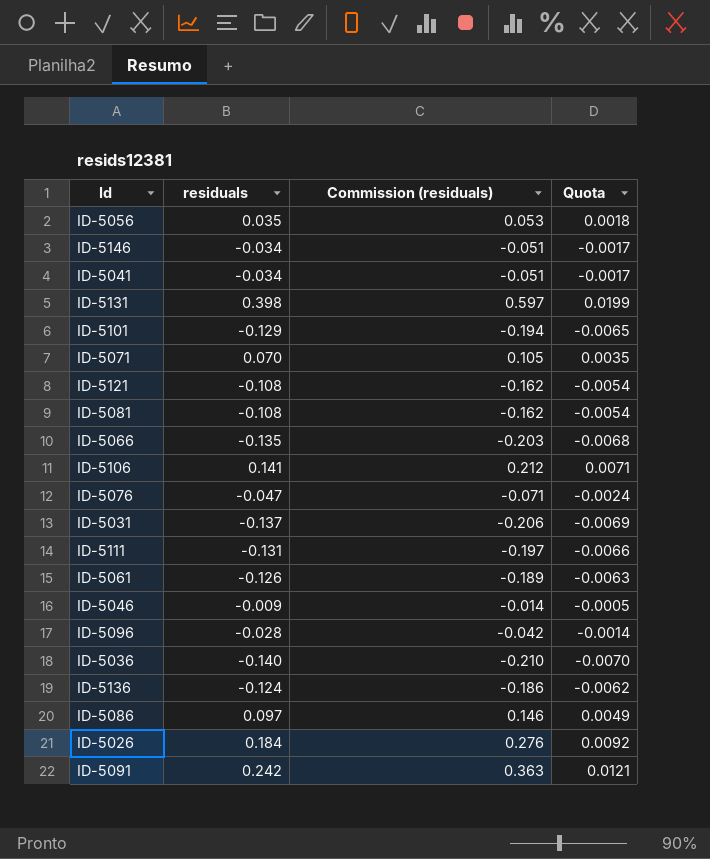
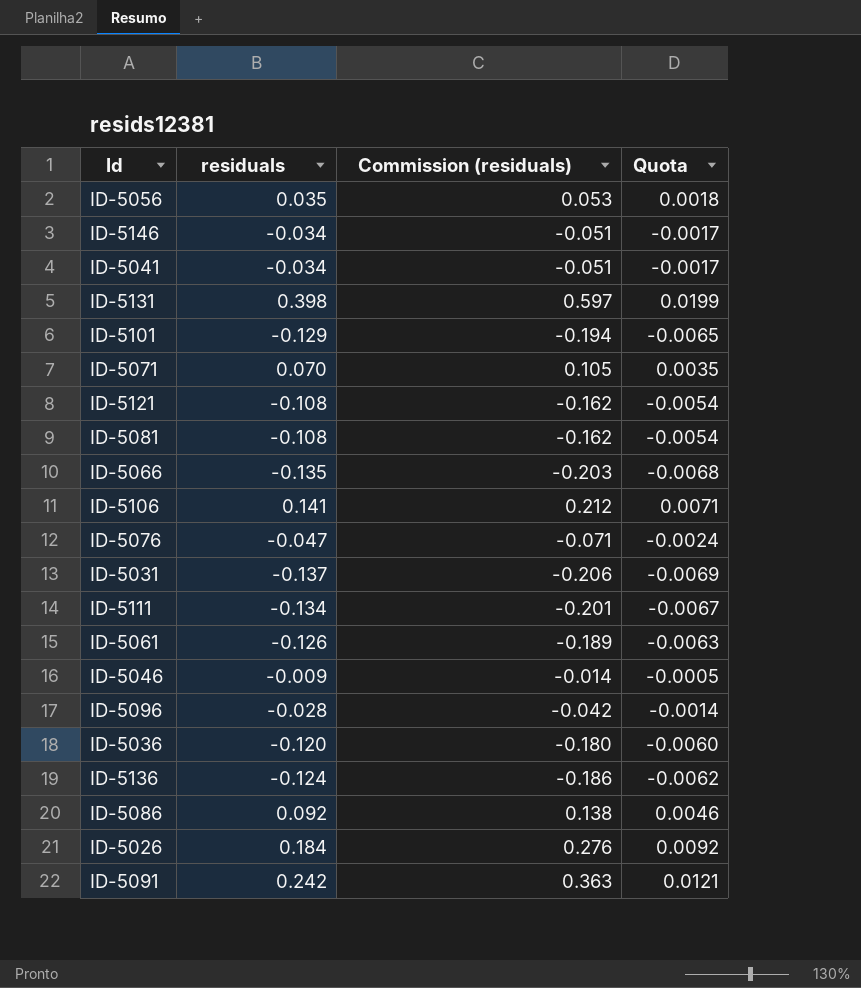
ID-5111 | residuals: -0.131 -> -0.134
ID-5111 | Commission (residuals): -0.197 -> -0.201
ID-5111 | Quota: -0.0066 -> -0.0067
ID-5036 | residuals: -0.140 -> -0.120
ID-5036 | Commission (residuals): -0.210 -> -0.180
ID-5036 | Quota: -0.0070 -> -0.0060
ID-5086 | residuals: 0.097 -> 0.092
ID-5086 | Commission (residuals): 0.146 -> 0.138
ID-5086 | Quota: 0.0049 -> 0.0046

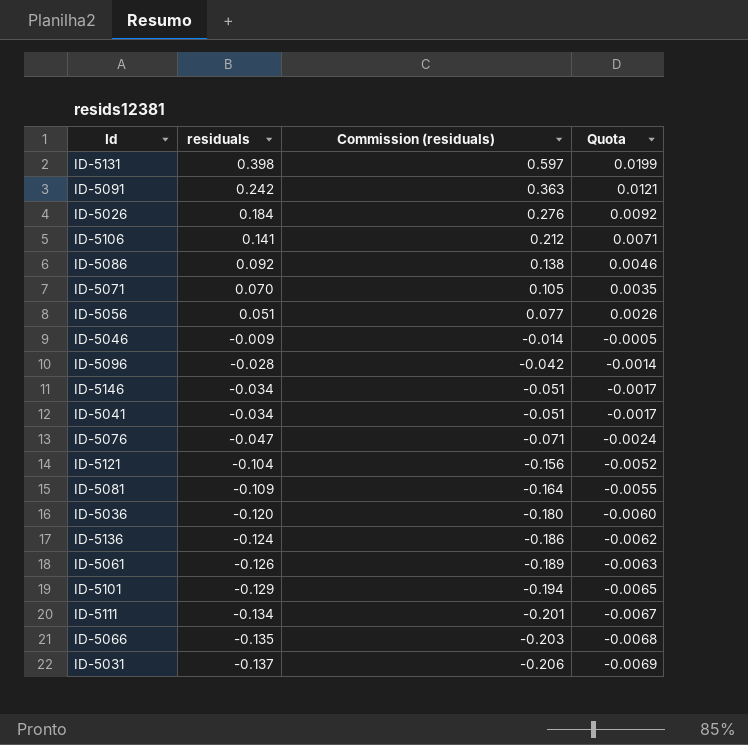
row order: none -> residuals descending
ID-5056 | residuals: 0.035 -> 0.051
ID-5056 | Commission (residuals): 0.053 -> 0.077
ID-5056 | Quota: 0.0018 -> 0.0026
ID-5121 | residuals: -0.108 -> -0.104
ID-5121 | Commission (residuals): -0.162 -> -0.156
ID-5121 | Quota: -0.0054 -> -0.0052
ID-5081 | residuals: -0.108 -> -0.109
ID-5081 | Commission (residuals): -0.162 -> -0.164
ID-5081 | Quota: -0.0054 -> -0.0055

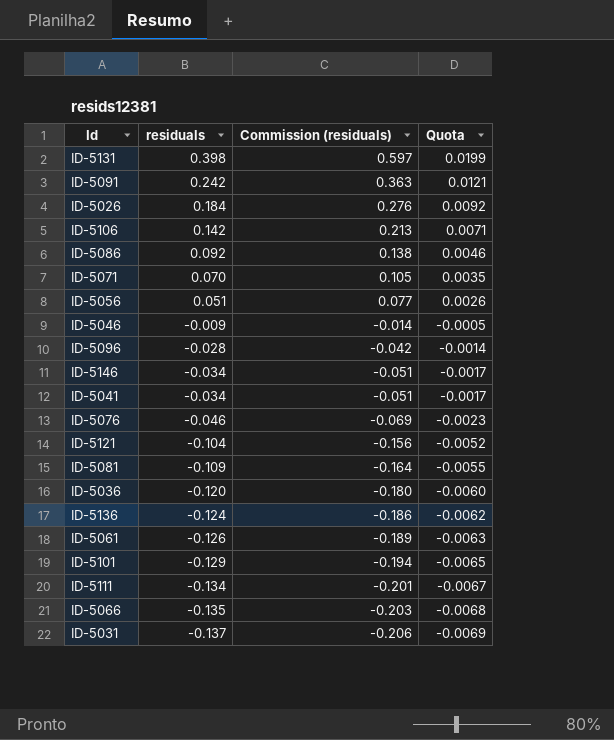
ID-5106 | residuals: 0.141 -> 0.142
ID-5106 | Commission (residuals): 0.212 -> 0.213
ID-5076 | residuals: -0.047 -> -0.046
ID-5076 | Commission (residuals): -0.071 -> -0.069
ID-5076 | Quota: -0.0024 -> -0.0023

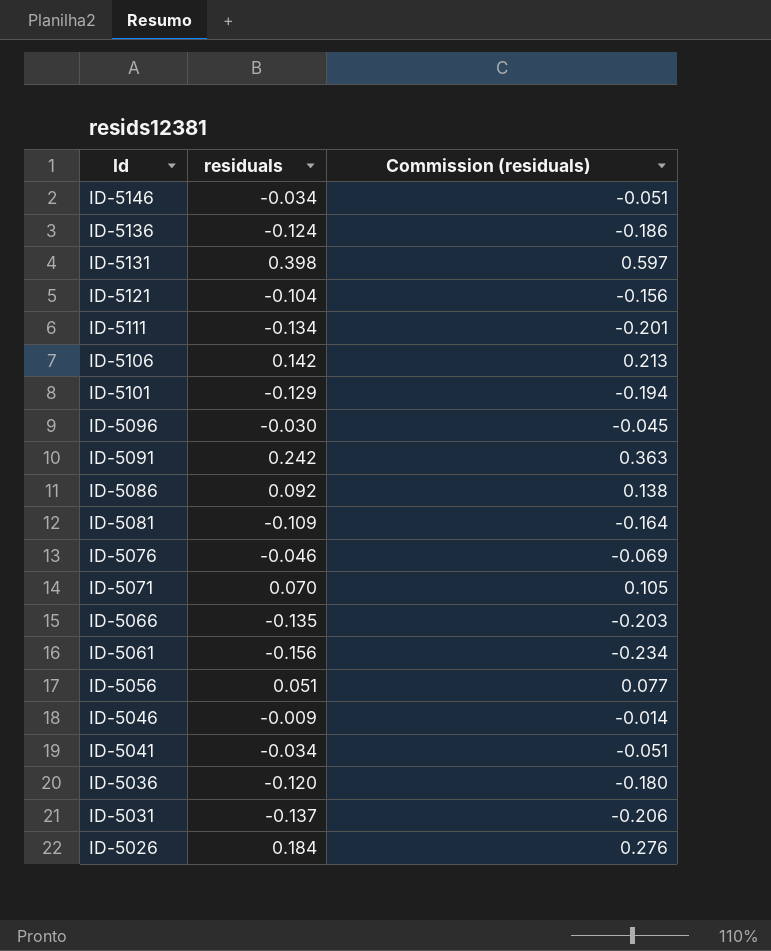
row order: residuals descending -> Id descending
column Quota | formula: [residuals] * 0.05 -> none
ID-5096 | residuals: -0.028 -> -0.030
ID-5096 | Commission (residuals): -0.042 -> -0.045
ID-5061 | residuals: -0.126 -> -0.156
ID-5061 | Commission (residuals): -0.189 -> -0.234

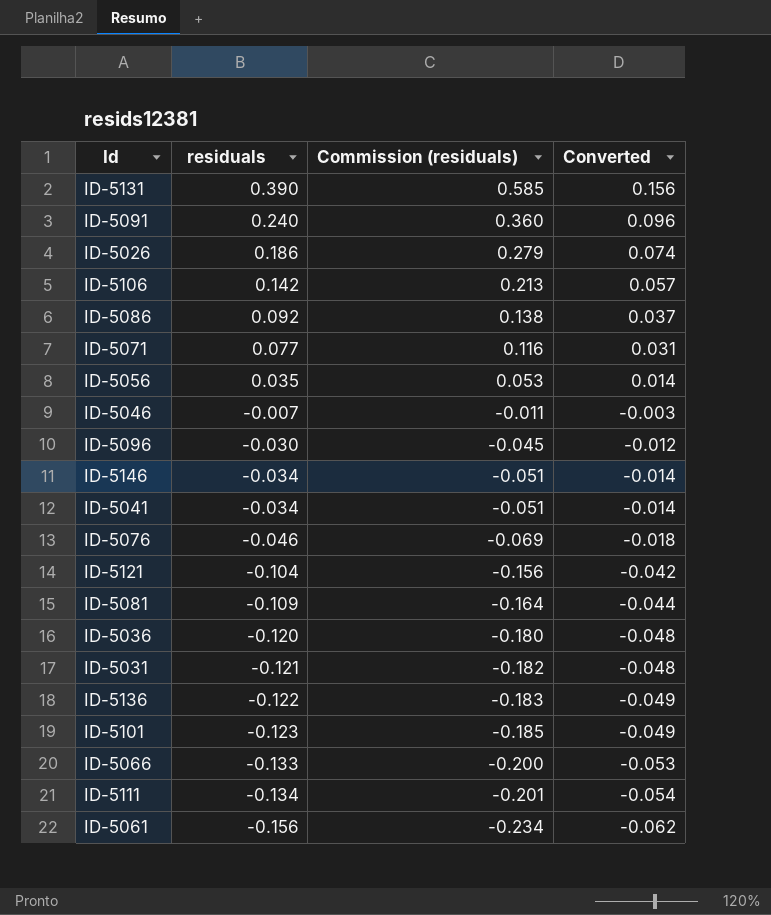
row order: Id descending -> residuals descending
column Converted | formula: none -> [residuals] * 0.4
ID-5131 | residuals: 0.398 -> 0.390
ID-5131 | Commission (residuals): 0.597 -> 0.585
ID-5091 | residuals: 0.242 -> 0.240
ID-5091 | Commission (residuals): 0.363 -> 0.360
ID-5026 | residuals: 0.184 -> 0.186
ID-5026 | Commission (residuals): 0.276 -> 0.279
ID-5071 | residuals: 0.070 -> 0.077
ID-5071 | Commission (residuals): 0.105 -> 0.116
ID-5056 | residuals: 0.051 -> 0.035
ID-5056 | Commission (residuals): 0.077 -> 0.053
ID-5046 | residuals: -0.009 -> -0.007
ID-5046 | Commission (residuals): -0.014 -> -0.011
ID-5031 | residuals: -0.137 -> -0.121
ID-5031 | Commission (residuals): -0.206 -> -0.182
ID-5136 | residuals: -0.124 -> -0.122
ID-5136 | Commission (residuals): -0.186 -> -0.183
ID-5101 | residuals: -0.129 -> -0.123
ID-5101 | Commission (residuals): -0.194 -> -0.185
ID-5066 | residuals: -0.135 -> -0.133
ID-5066 | Commission (residuals): -0.203 -> -0.200

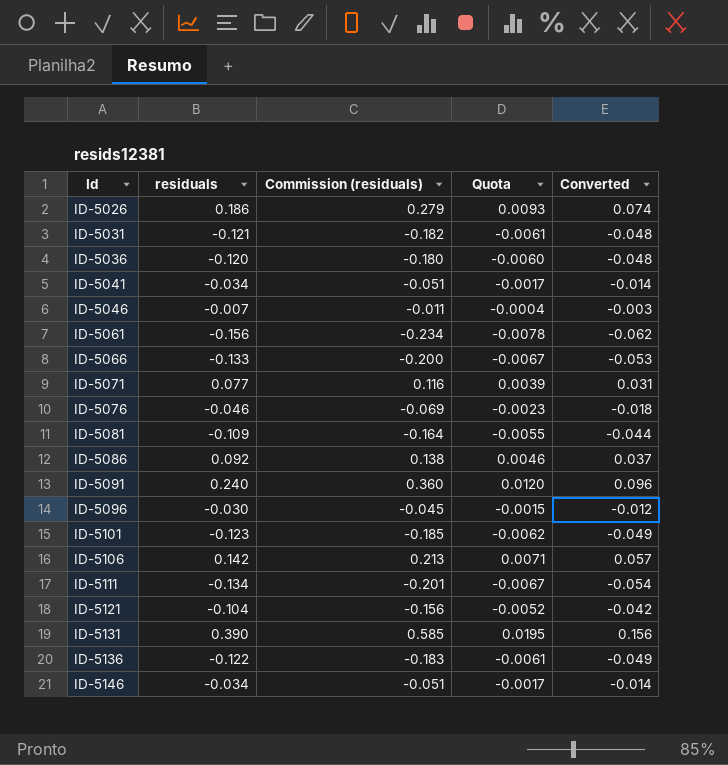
row order: residuals descending -> Id ascending
column Quota | formula: none -> [residuals] * 0.05
row ID-5056: 0.035 | 0.053 | 0.014 -> none

